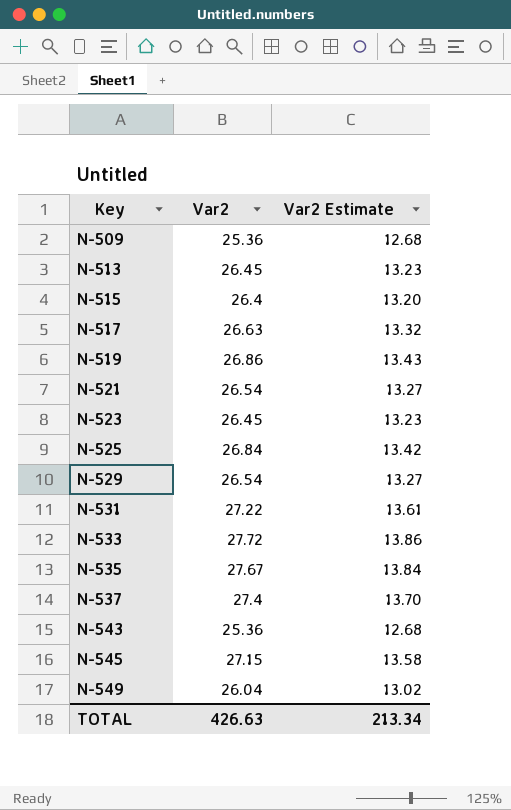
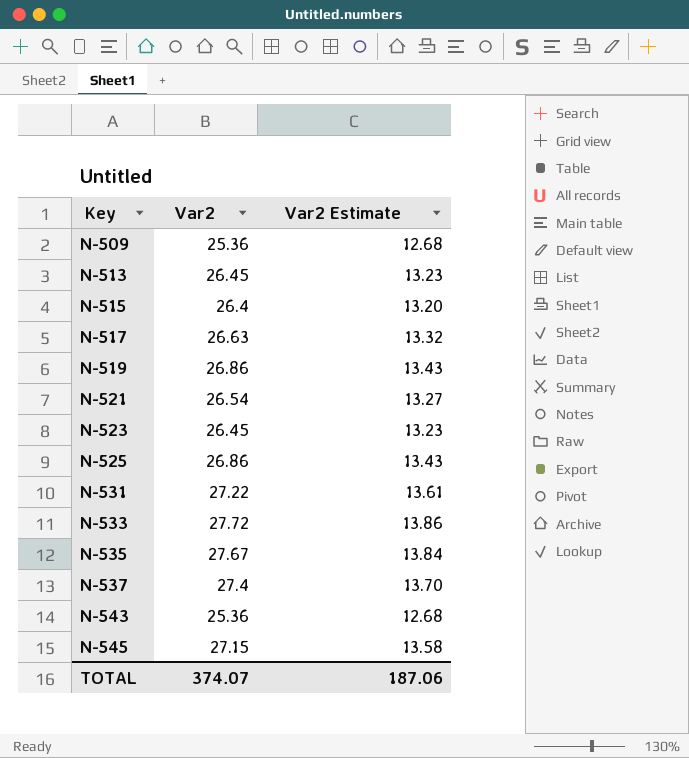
row N-529: 26.54 | 13.27 -> none
row N-549: 26.04 | 13.02 -> none
N-525 | Var2: 26.84 -> 26.86
N-525 | Var2 Estimate: 13.42 -> 13.43
TOTAL | Var2: 426.63 -> 374.07
TOTAL | Var2 Estimate: 213.34 -> 187.06

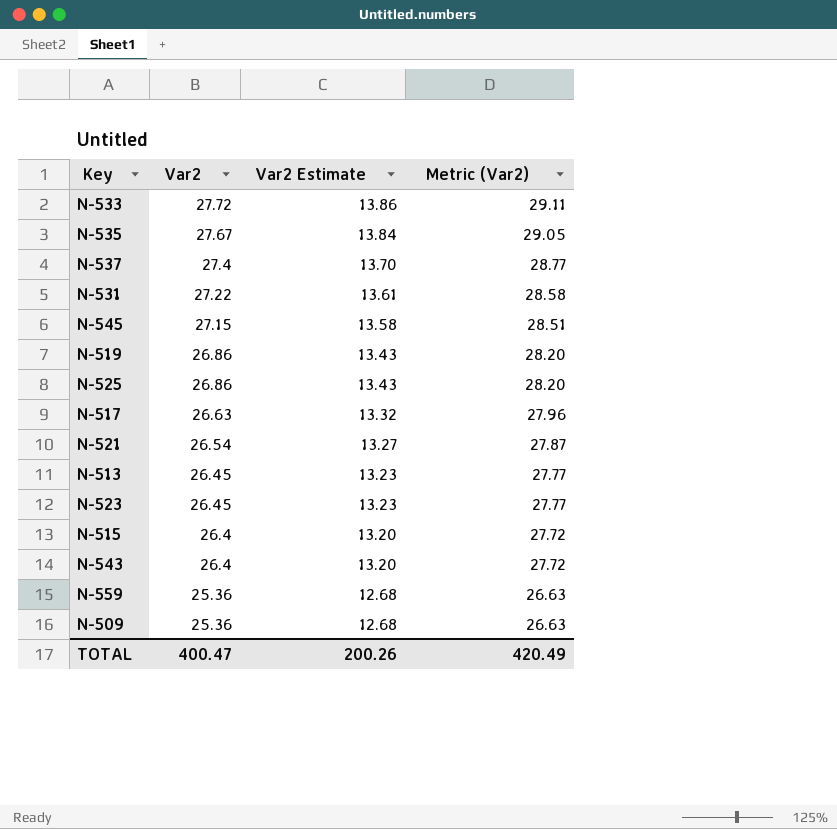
row order: Key ascending -> Var2 descending
column Metric (Var2) | formula: none -> [Var2] * 1.05
N-543 | Var2: 25.36 -> 26.4
N-543 | Var2 Estimate: 12.68 -> 13.20
row N-559: none -> 25.36 | 12.68 | 26.63
TOTAL | Var2: 374.07 -> 400.47
TOTAL | Var2 Estimate: 187.06 -> 200.26

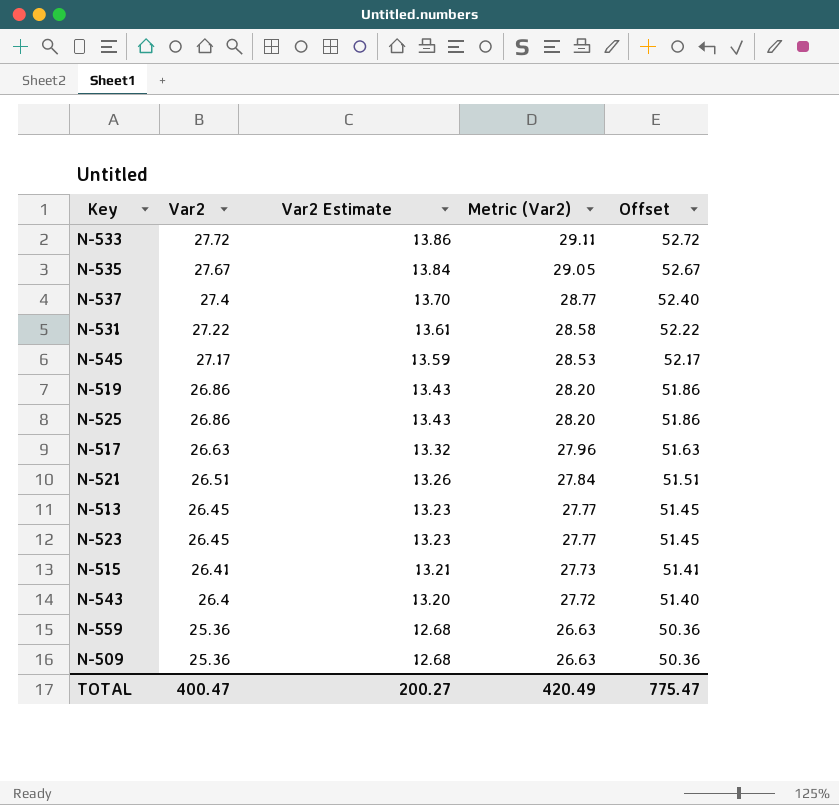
column Offset | formula: none -> [Var2] + 25
N-545 | Var2: 27.15 -> 27.17
N-545 | Var2 Estimate: 13.58 -> 13.59
N-545 | Metric (Var2): 28.51 -> 28.53
N-521 | Var2: 26.54 -> 26.51
N-521 | Var2 Estimate: 13.27 -> 13.26
N-521 | Metric (Var2): 27.87 -> 27.84
N-515 | Var2: 26.4 -> 26.41
N-515 | Var2 Estimate: 13.20 -> 13.21
N-515 | Metric (Var2): 27.72 -> 27.73
TOTAL | Var2 Estimate: 200.26 -> 200.27

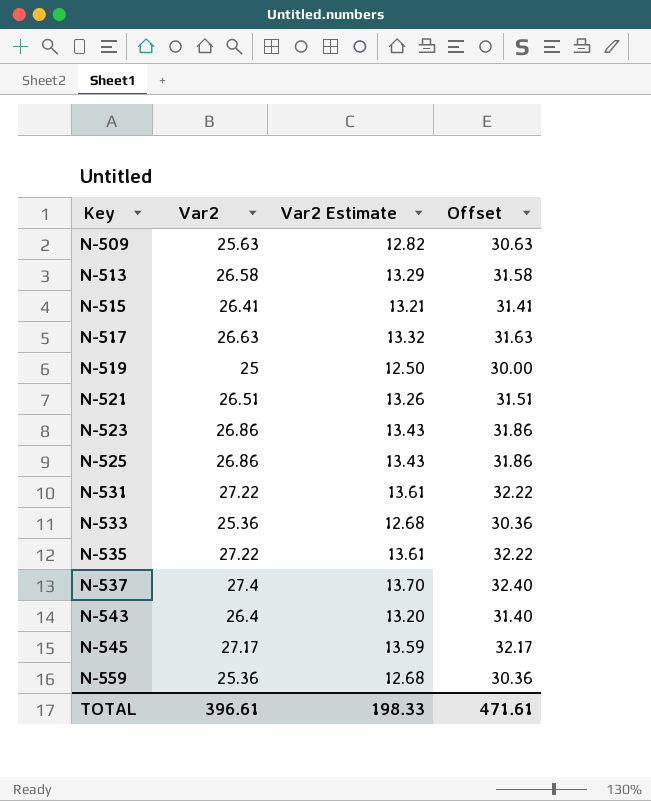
row order: Var2 descending -> Key ascending
column Metric (Var2) | formula: [Var2] * 1.05 -> none
column Offset | formula: [Var2] + 25 -> [Var2] + 5
N-509 | Var2: 25.36 -> 25.63
N-509 | Var2 Estimate: 12.68 -> 12.82
N-513 | Var2: 26.45 -> 26.58
N-513 | Var2 Estimate: 13.23 -> 13.29
N-519 | Var2: 26.86 -> 25
N-519 | Var2 Estimate: 13.43 -> 12.50
N-523 | Var2: 26.45 -> 26.86
N-523 | Var2 Estimate: 13.23 -> 13.43
N-533 | Var2: 27.72 -> 25.36
N-533 | Var2 Estimate: 13.86 -> 12.68
N-535 | Var2: 27.67 -> 27.22
N-535 | Var2 Estimate: 13.84 -> 13.61
TOTAL | Var2: 400.47 -> 396.61
TOTAL | Var2 Estimate: 200.27 -> 198.33
TOTAL | Offset: 775.47 -> 471.61

